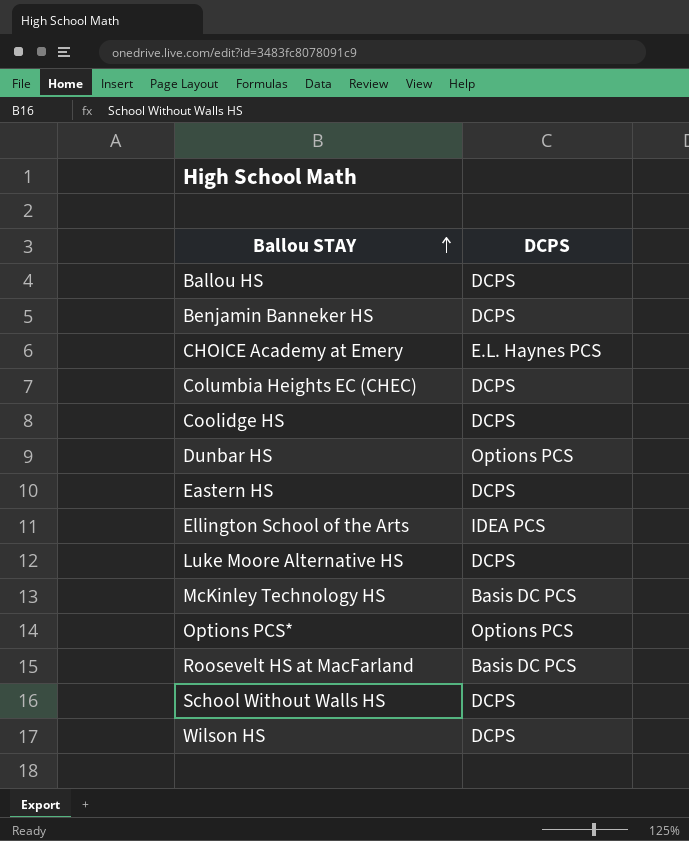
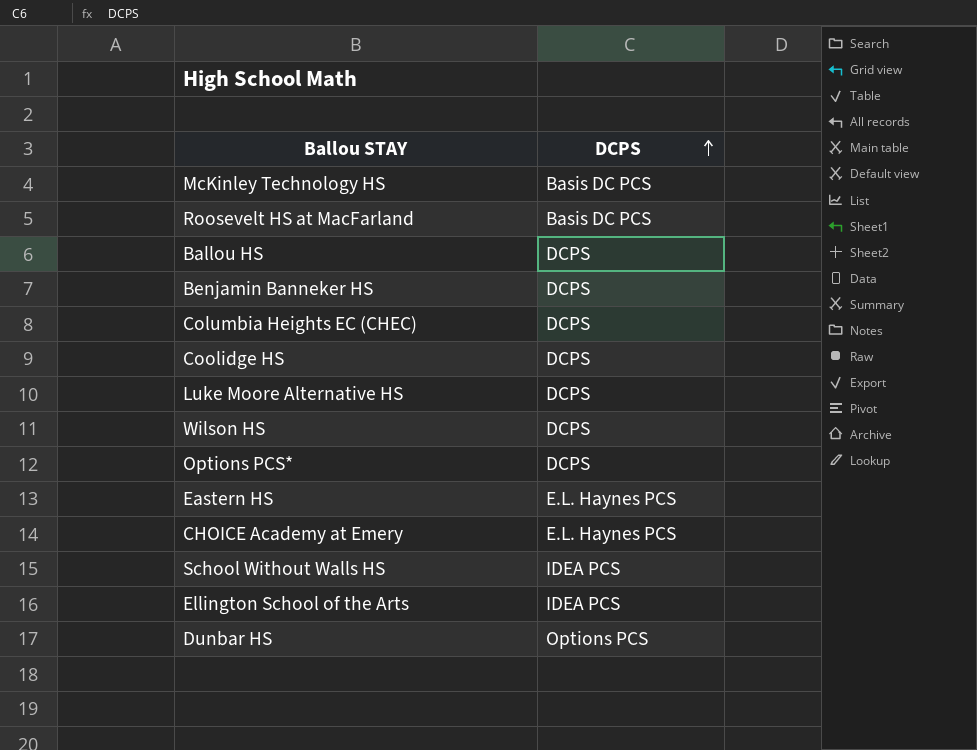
row order: Ballou STAY ascending -> DCPS ascending
Options PCS* | DCPS: Options PCS -> DCPS
Eastern HS | DCPS: DCPS -> E.L. Haynes PCS
School Without Walls HS | DCPS: DCPS -> IDEA PCS

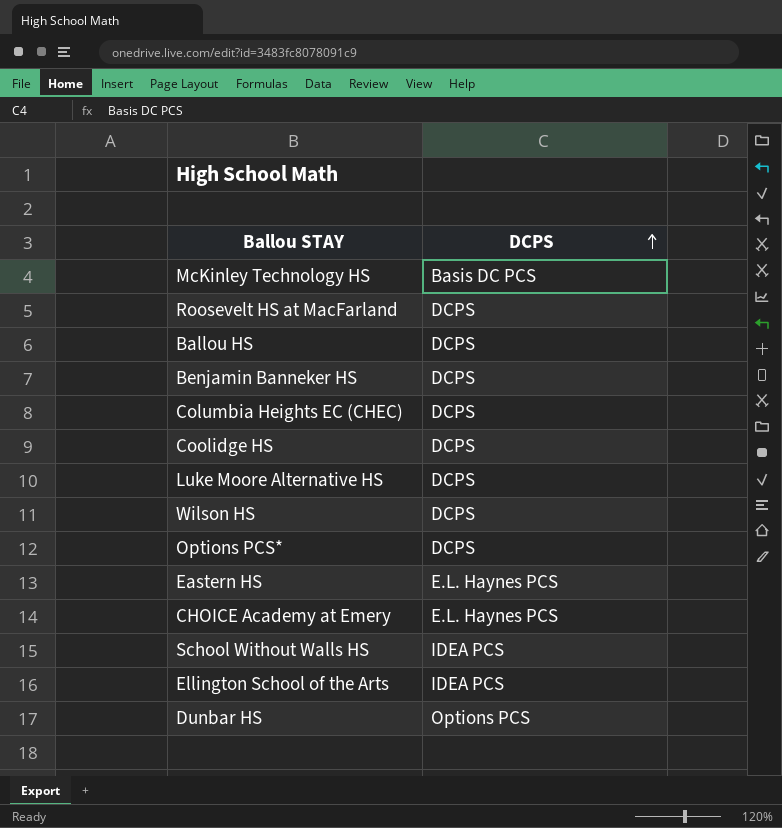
Roosevelt HS at MacFarland | DCPS: Basis DC PCS -> DCPS

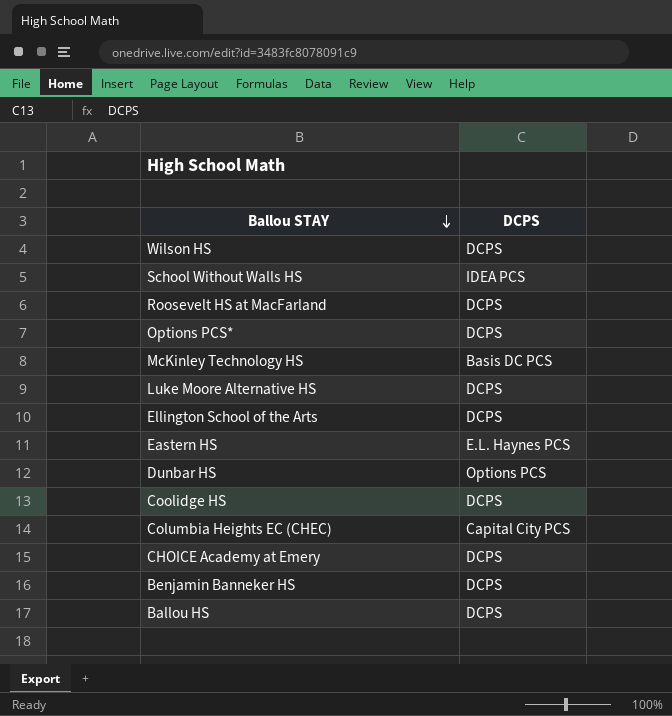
row order: DCPS ascending -> Ballou STAY descending
Ellington School of the Arts | DCPS: IDEA PCS -> DCPS
Columbia Heights EC (CHEC) | DCPS: DCPS -> Capital City PCS
CHOICE Academy at Emery | DCPS: E.L. Haynes PCS -> DCPS

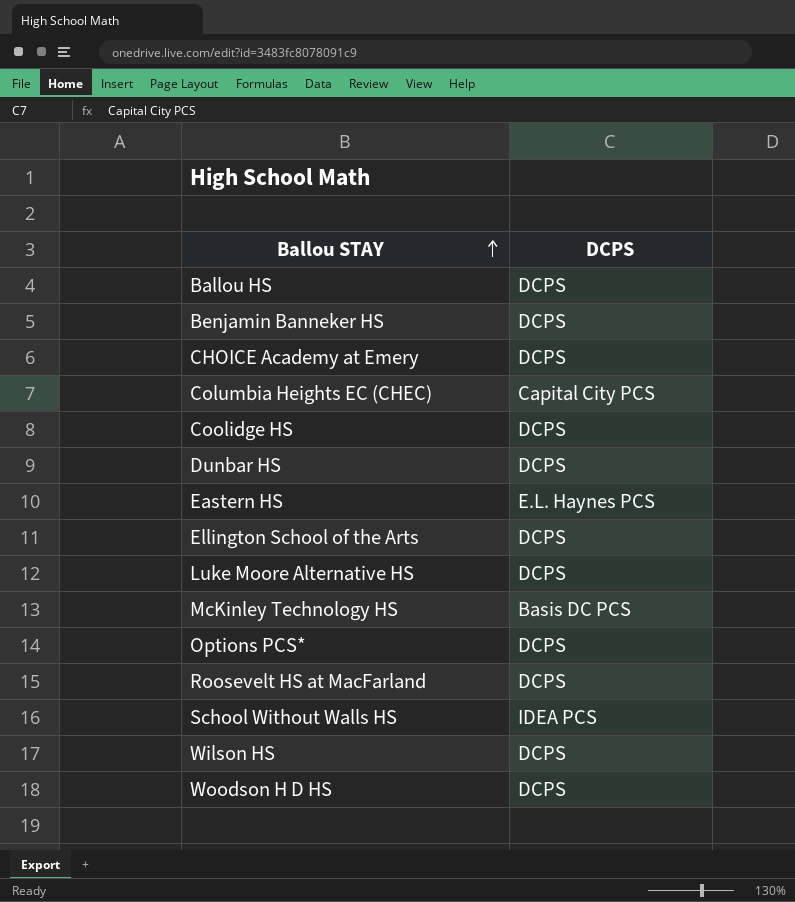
row order: Ballou STAY descending -> Ballou STAY ascending
Dunbar HS | DCPS: Options PCS -> DCPS
row Woodson H D HS: none -> DCPS

